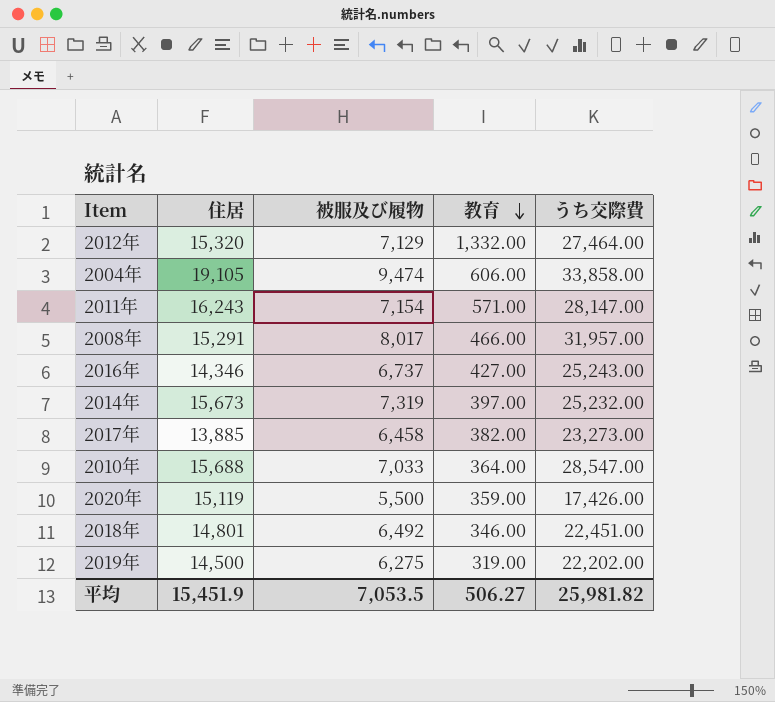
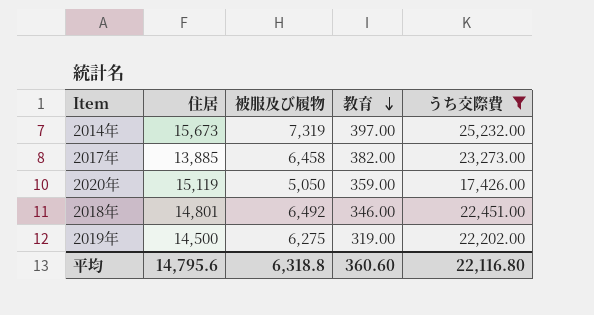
filter: none -> うち交際費 <= 25,232.00
2020年 | 被服及び履物: 5,500 -> 5,050
平均 | 住居: 15,451.9 -> 14,795.6
平均 | 被服及び履物: 7,053.5 -> 6,318.8
平均 | 教育: 506.27 -> 360.60
平均 | うち交際費: 25,981.82 -> 22,116.80

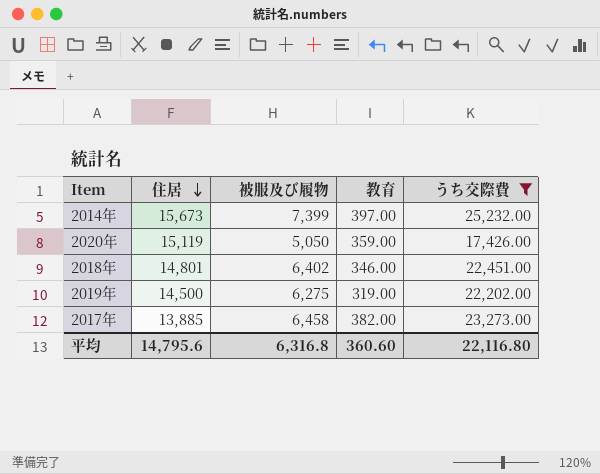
row order: 教育 descending -> 住居 descending
2014年 | 被服及び履物: 7,319 -> 7,399
2018年 | 被服及び履物: 6,492 -> 6,402
平均 | 被服及び履物: 6,318.8 -> 6,316.8

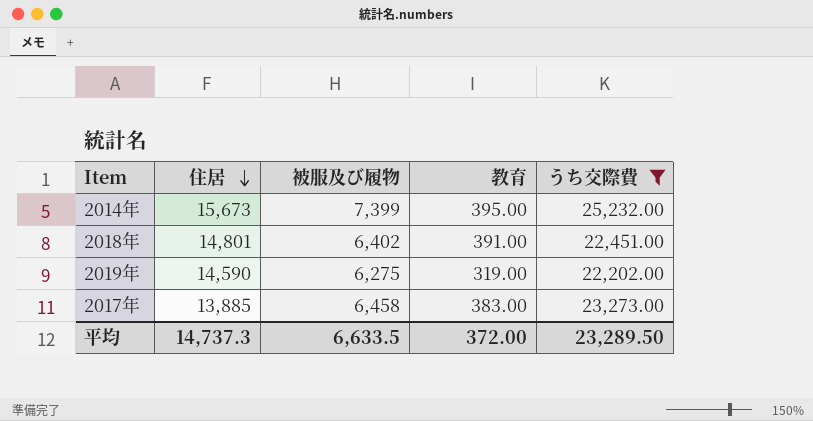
row 2020年: 15,119 | 5,050 | 359.00 | 17,426.00 -> none
2014年 | 教育: 397.00 -> 395.00
2018年 | 教育: 346.00 -> 391.00
2019年 | 住居: 14,500 -> 14,590
2017年 | 教育: 382.00 -> 383.00
平均 | 住居: 14,795.6 -> 14,737.3
平均 | 被服及び履物: 6,316.8 -> 6,633.5
平均 | 教育: 360.60 -> 372.00
平均 | うち交際費: 22,116.80 -> 23,289.50

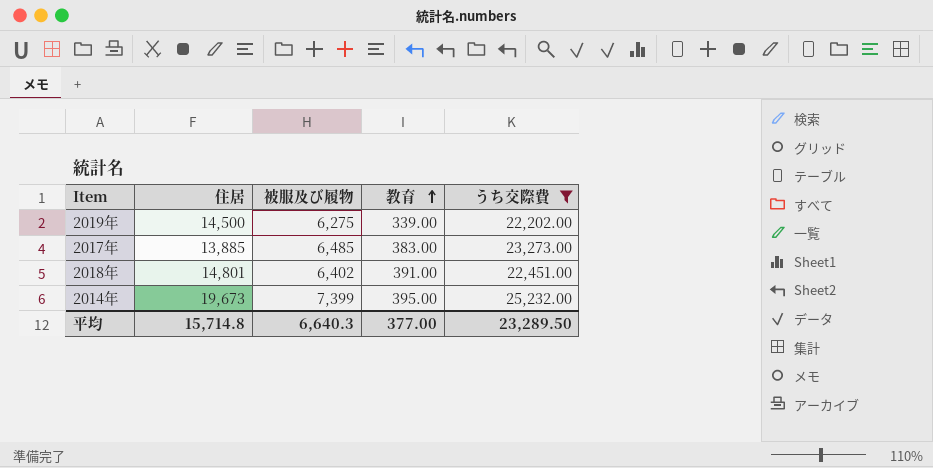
row order: 住居 descending -> 教育 ascending
2019年 | 住居: 14,590 -> 14,500
2019年 | 教育: 319.00 -> 339.00
2017年 | 被服及び履物: 6,458 -> 6,485
2014年 | 住居: 15,673 -> 19,673
平均 | 住居: 14,737.3 -> 15,714.8
平均 | 被服及び履物: 6,633.5 -> 6,640.3
平均 | 教育: 372.00 -> 377.00

